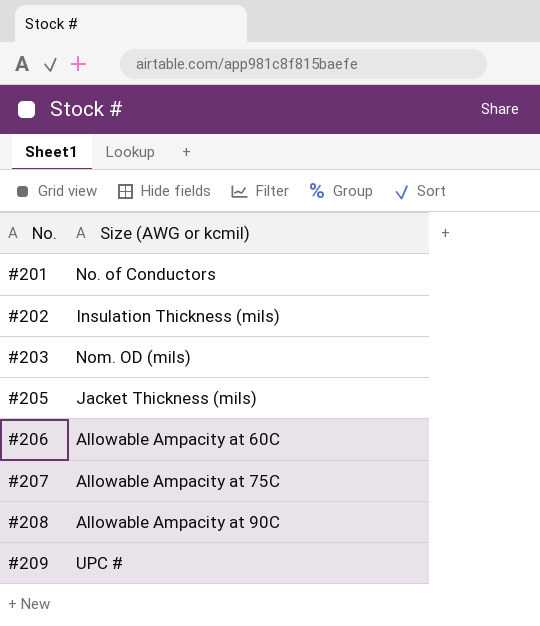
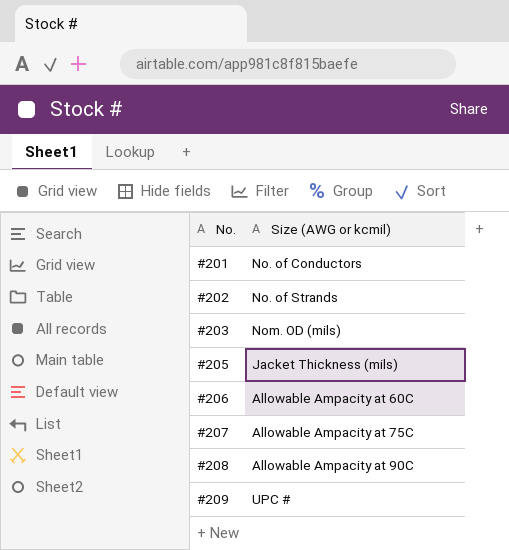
#202 | Size (AWG or kcmil): Insulation Thickness (mils) -> No. of Strands

